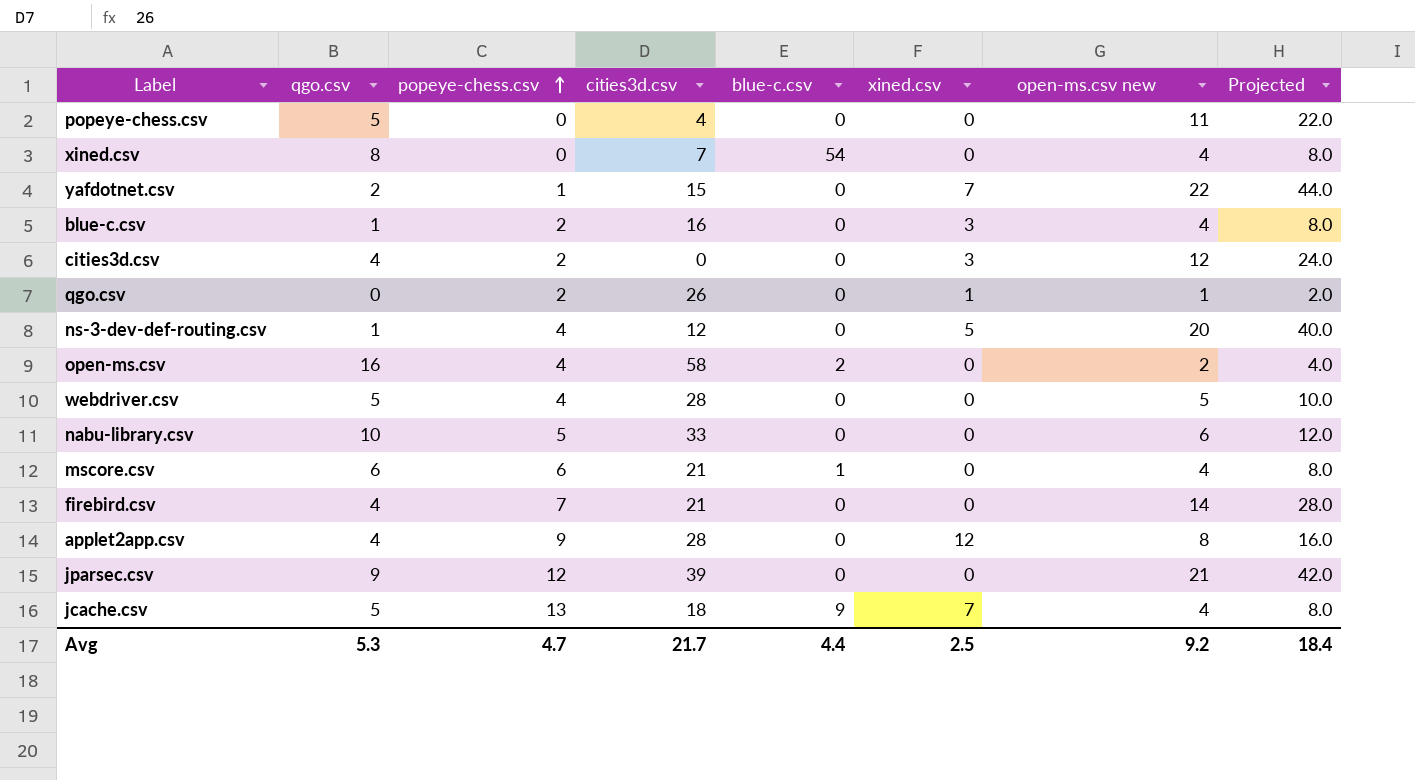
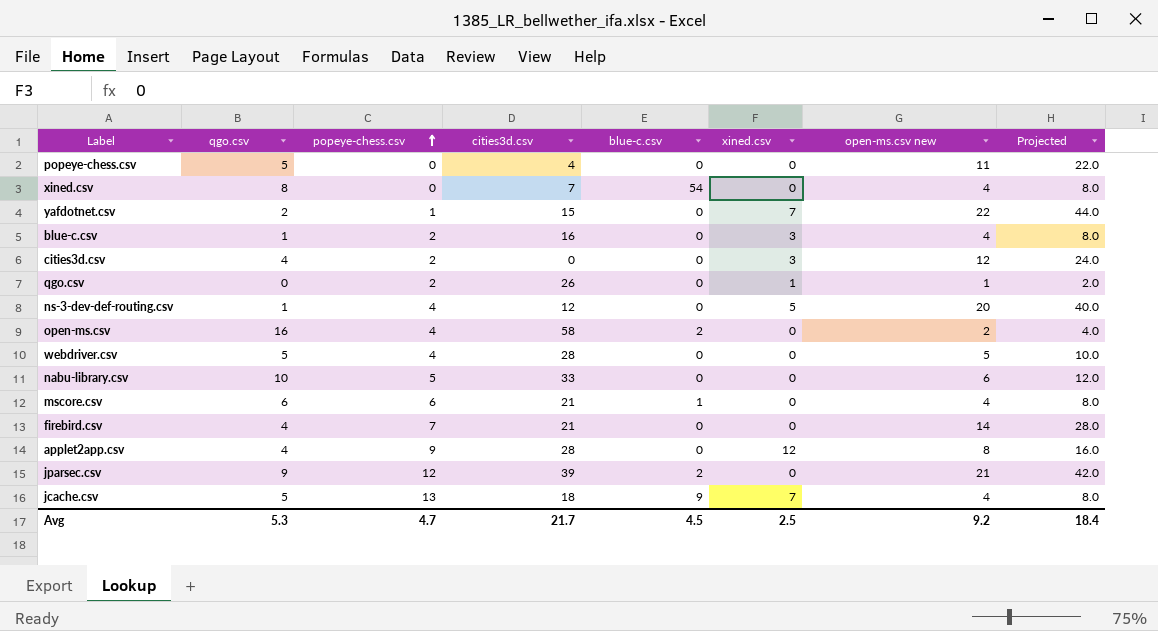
jparsec.csv | blue-c.csv: 0 -> 2
Avg | blue-c.csv: 4.4 -> 4.5

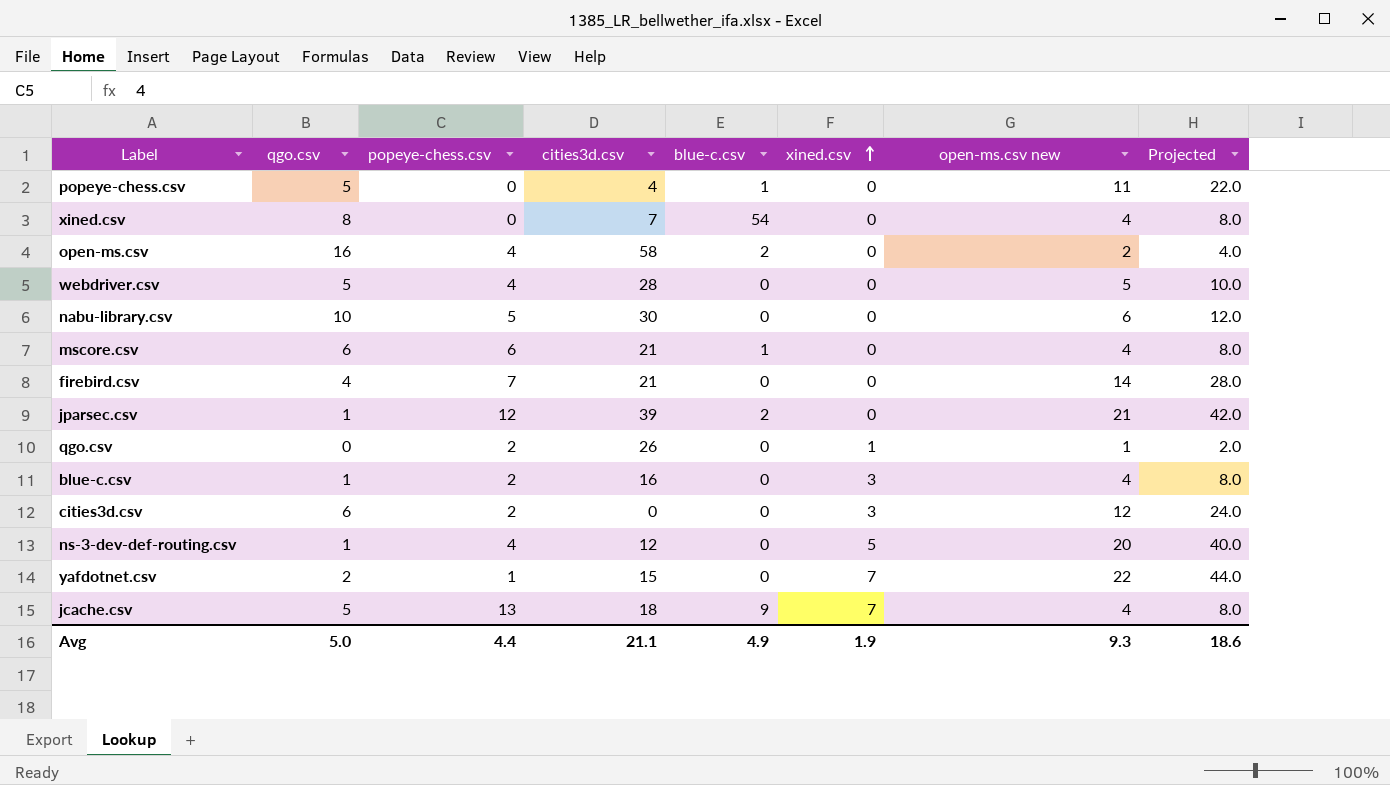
row order: popeye-chess.csv ascending -> xined.csv ascending
row applet2app.csv: 4 | 9 | 28 | 0 | 12 | 8 | 16.0 -> none
popeye-chess.csv | blue-c.csv: 0 -> 1
nabu-library.csv | cities3d.csv: 33 -> 30
jparsec.csv | qgo.csv: 9 -> 1
cities3d.csv | qgo.csv: 4 -> 6
Avg | qgo.csv: 5.3 -> 5.0
Avg | popeye-chess.csv: 4.7 -> 4.4
Avg | cities3d.csv: 21.7 -> 21.1
Avg | blue-c.csv: 4.5 -> 4.9
Avg | xined.csv: 2.5 -> 1.9
Avg | open-ms.csv new: 9.2 -> 9.3
Avg | Projected: 18.4 -> 18.6

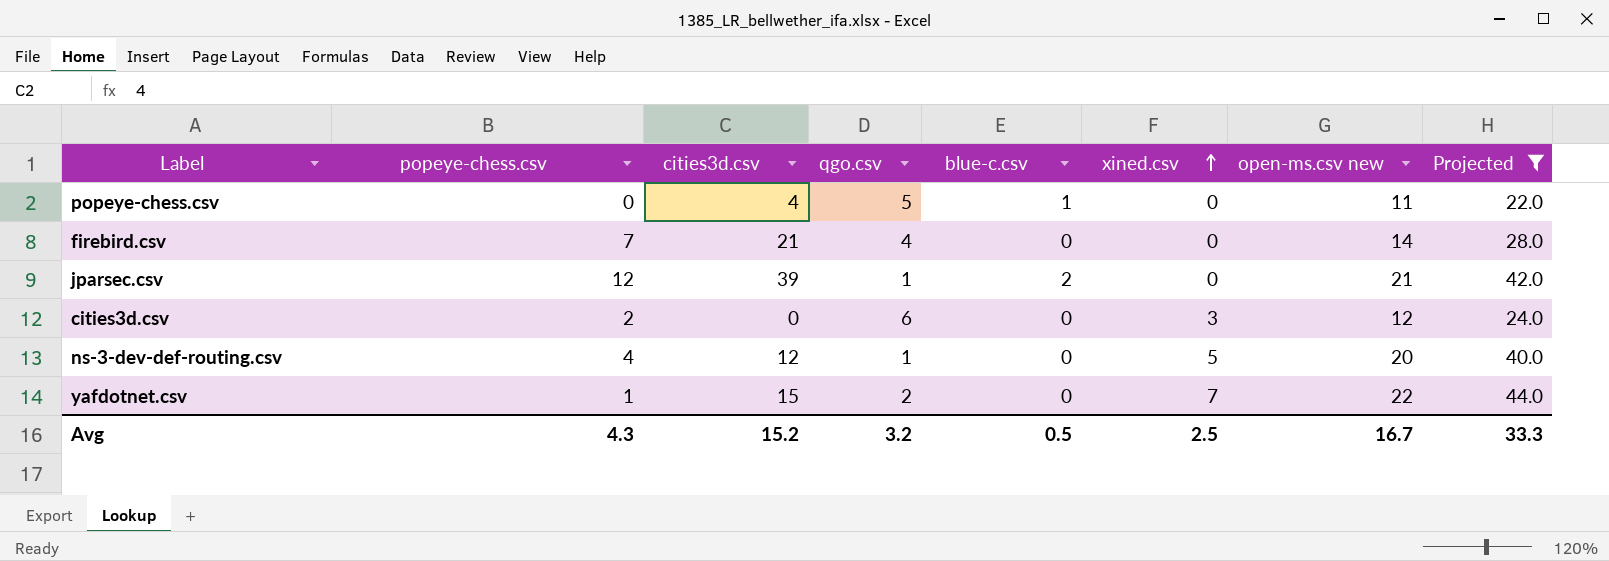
filter: none -> Projected >= 22.0
column qgo.csv | position: 2 -> 4
Avg | popeye-chess.csv: 4.4 -> 4.3
Avg | cities3d.csv: 21.1 -> 15.2
Avg | qgo.csv: 5.0 -> 3.2
Avg | blue-c.csv: 4.9 -> 0.5
Avg | xined.csv: 1.9 -> 2.5
Avg | open-ms.csv new: 9.3 -> 16.7
Avg | Projected: 18.6 -> 33.3

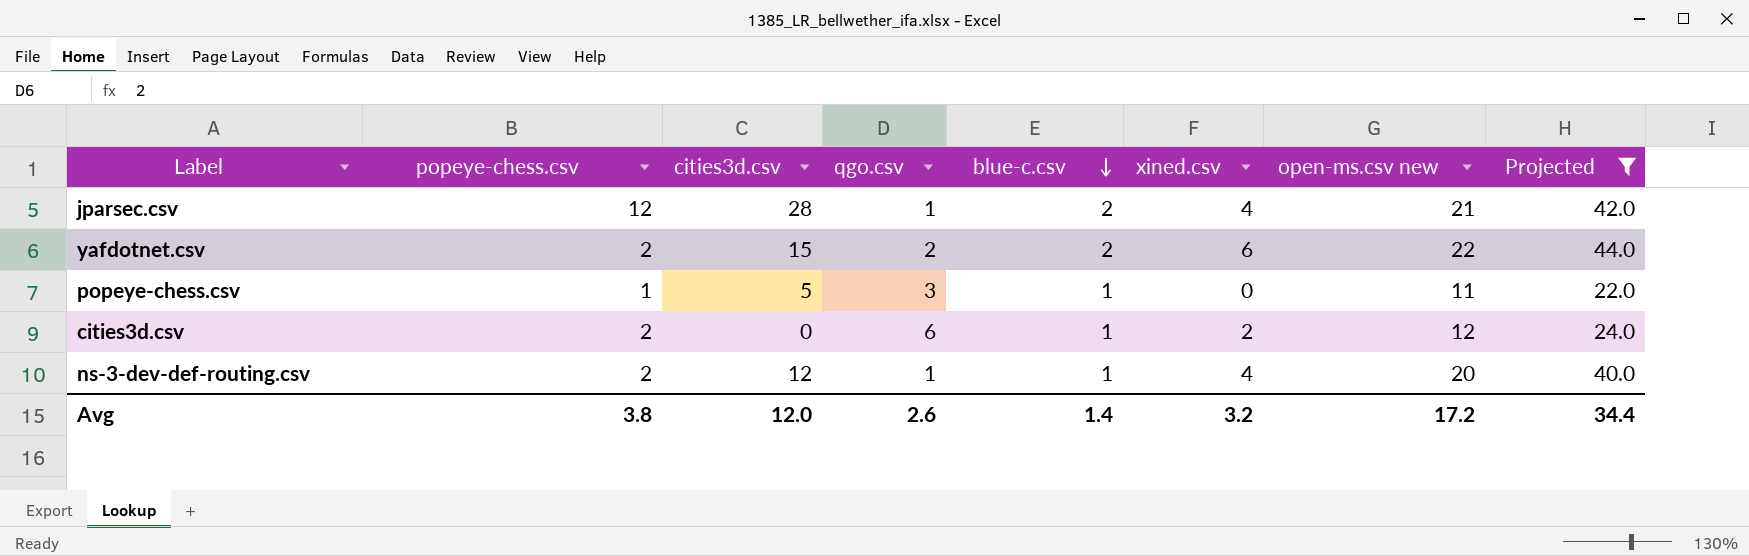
row order: xined.csv ascending -> blue-c.csv descending
row firebird.csv: 7 | 21 | 4 | 0 | 0 | 14 | 28.0 -> none
jparsec.csv | cities3d.csv: 39 -> 28
jparsec.csv | xined.csv: 0 -> 4
yafdotnet.csv | popeye-chess.csv: 1 -> 2
yafdotnet.csv | blue-c.csv: 0 -> 2
yafdotnet.csv | xined.csv: 7 -> 6
popeye-chess.csv | popeye-chess.csv: 0 -> 1
popeye-chess.csv | cities3d.csv: 4 -> 5
popeye-chess.csv | qgo.csv: 5 -> 3
cities3d.csv | blue-c.csv: 0 -> 1
cities3d.csv | xined.csv: 3 -> 2
ns-3-dev-def-routing.csv | popeye-chess.csv: 4 -> 2
ns-3-dev-def-routing.csv | blue-c.csv: 0 -> 1
ns-3-dev-def-routing.csv | xined.csv: 5 -> 4
Avg | popeye-chess.csv: 4.3 -> 3.8
Avg | cities3d.csv: 15.2 -> 12.0
Avg | qgo.csv: 3.2 -> 2.6
Avg | blue-c.csv: 0.5 -> 1.4
Avg | xined.csv: 2.5 -> 3.2
Avg | open-ms.csv new: 16.7 -> 17.2
Avg | Projected: 33.3 -> 34.4

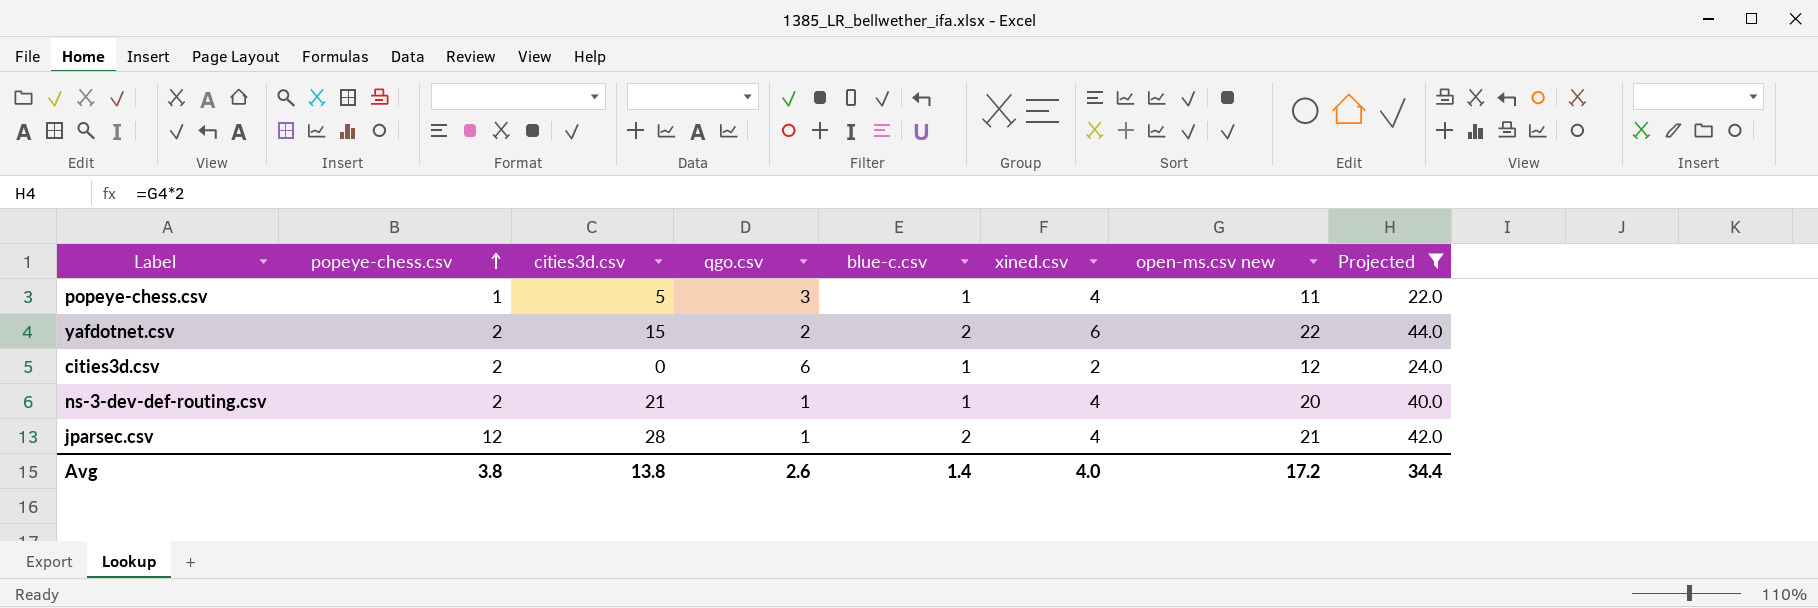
row order: blue-c.csv descending -> popeye-chess.csv ascending
popeye-chess.csv | xined.csv: 0 -> 4
ns-3-dev-def-routing.csv | cities3d.csv: 12 -> 21
Avg | cities3d.csv: 12.0 -> 13.8
Avg | xined.csv: 3.2 -> 4.0

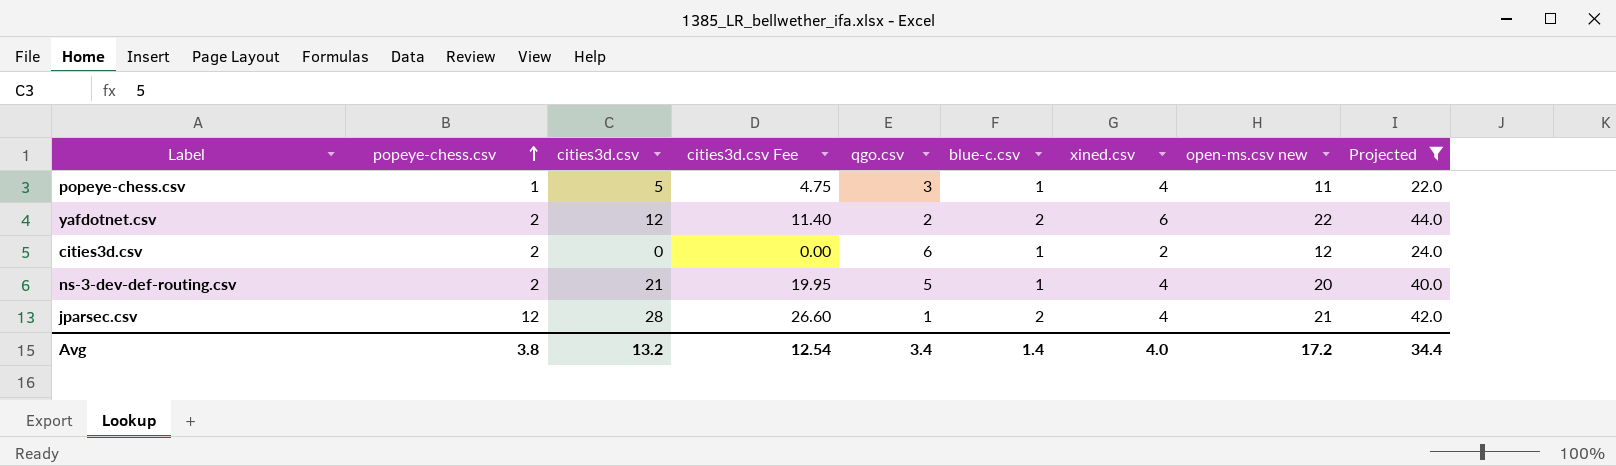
column cities3d.csv Fee | formula: none -> [cities3d.csv] * 0.95
yafdotnet.csv | cities3d.csv: 15 -> 12
ns-3-dev-def-routing.csv | qgo.csv: 1 -> 5
Avg | cities3d.csv: 13.8 -> 13.2
Avg | qgo.csv: 2.6 -> 3.4

